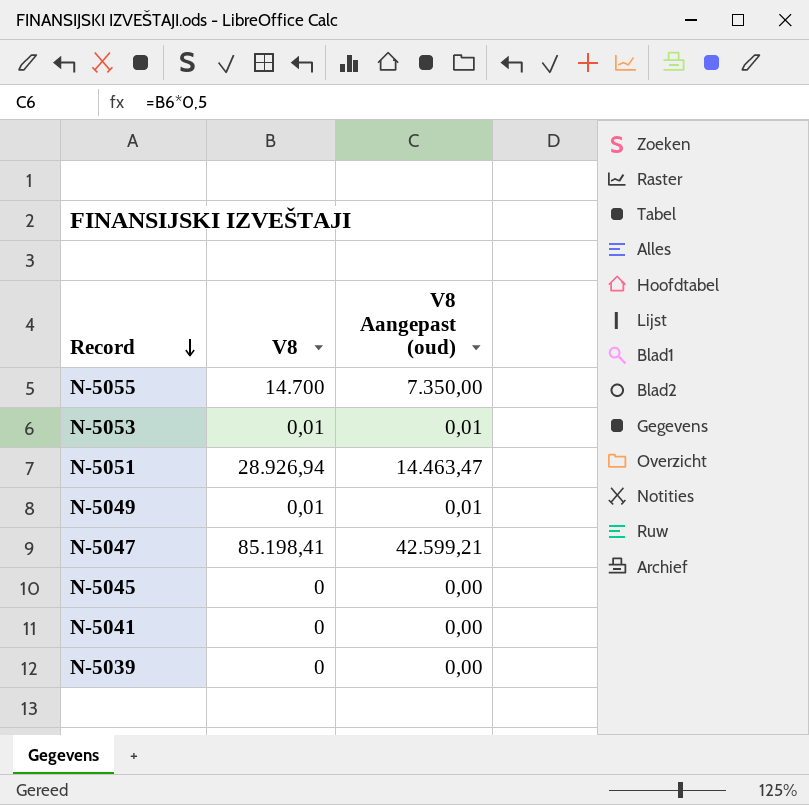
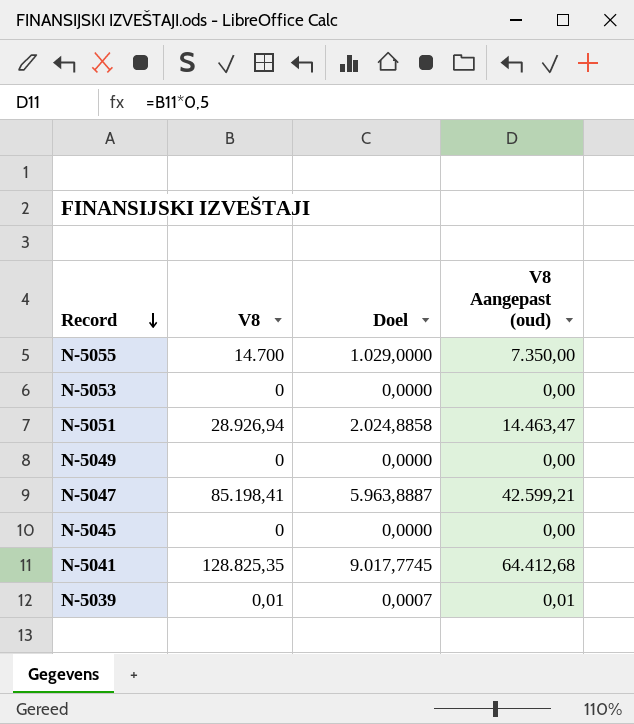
column Doel | formula: none -> [V8] * 0,07
N-5053 | V8: 0,01 -> 0
N-5053 | V8 Aangepast (oud): 0,01 -> 0,00
N-5049 | V8: 0,01 -> 0
N-5049 | V8 Aangepast (oud): 0,01 -> 0,00
N-5041 | V8: 0 -> 128.825,35
N-5041 | V8 Aangepast (oud): 0,00 -> 64.412,68
N-5039 | V8: 0 -> 0,01
N-5039 | V8 Aangepast (oud): 0,00 -> 0,01

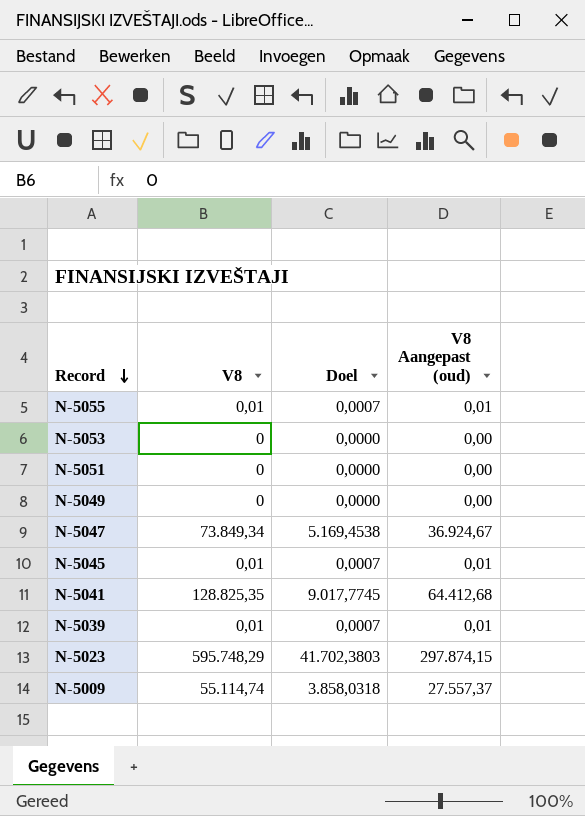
N-5055 | V8: 14.700 -> 0,01
N-5055 | Doel: 1.029,0000 -> 0,0007
N-5055 | V8 Aangepast (oud): 7.350,00 -> 0,01
N-5051 | V8: 28.926,94 -> 0
N-5051 | Doel: 2.024,8858 -> 0,0000
N-5051 | V8 Aangepast (oud): 14.463,47 -> 0,00
N-5047 | V8: 85.198,41 -> 73.849,34
N-5047 | Doel: 5.963,8887 -> 5.169,4538
N-5047 | V8 Aangepast (oud): 42.599,21 -> 36.924,67
N-5045 | V8: 0 -> 0,01
N-5045 | Doel: 0,0000 -> 0,0007
N-5045 | V8 Aangepast (oud): 0,00 -> 0,01
row N-5023: none -> 595.748,29 | 41.702,3803 | 297.874,15
row N-5009: none -> 55.114,74 | 3.858,0318 | 27.557,37

